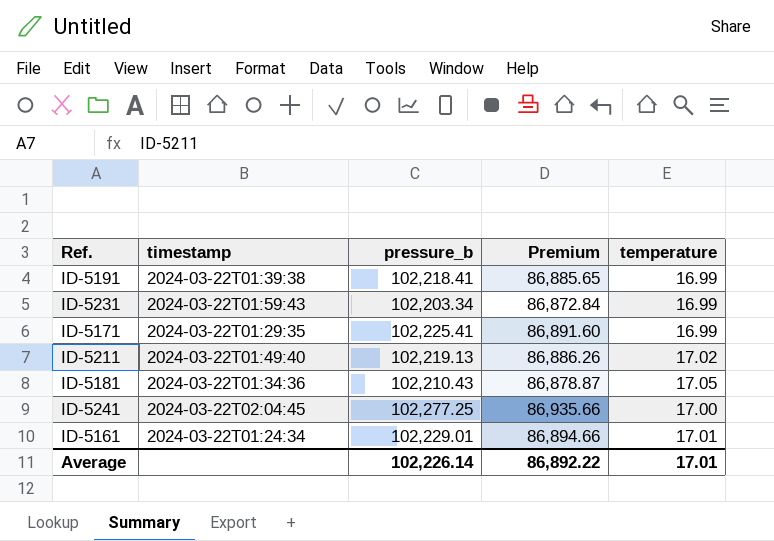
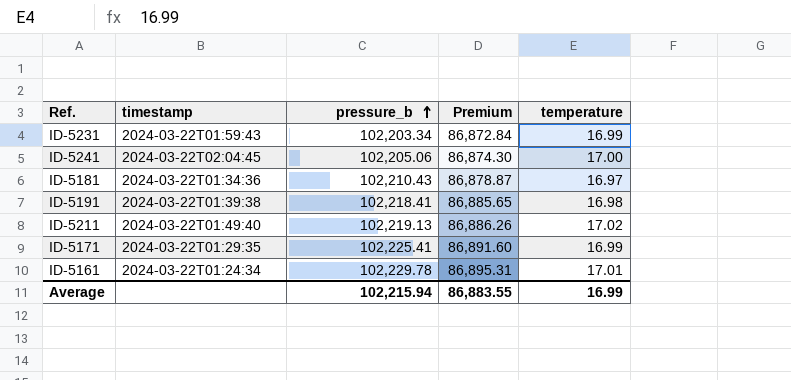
row order: none -> pressure_b ascending
ID-5241 | pressure_b: 102,277.25 -> 102,205.06
ID-5241 | Premium: 86,935.66 -> 86,874.30
ID-5181 | temperature: 17.05 -> 16.97
ID-5191 | temperature: 16.99 -> 16.98
ID-5161 | pressure_b: 102,229.01 -> 102,229.78
ID-5161 | Premium: 86,894.66 -> 86,895.31
Average | pressure_b: 102,226.14 -> 102,215.94
Average | Premium: 86,892.22 -> 86,883.55
Average | temperature: 17.01 -> 16.99

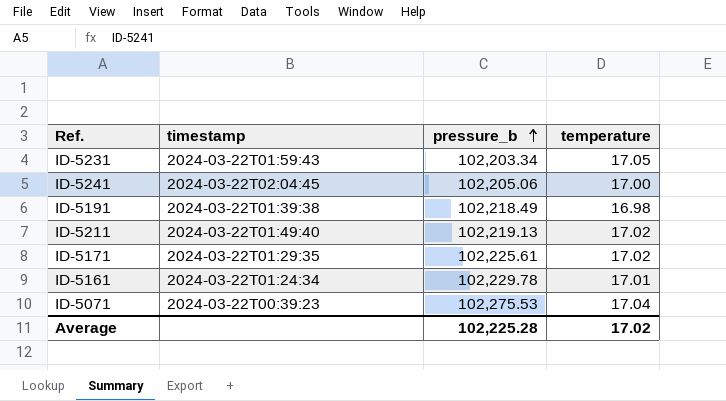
column Premium | formula: [pressure_b] * 0.85 -> none
row ID-5181: 2024-03-22T01:34:36 | 102,210.43 | 86,878.87 | 16.97 -> none
ID-5231 | temperature: 16.99 -> 17.05
ID-5191 | pressure_b: 102,218.41 -> 102,218.49
ID-5171 | pressure_b: 102,225.41 -> 102,225.61
ID-5171 | temperature: 16.99 -> 17.02
row ID-5071: none -> 2024-03-22T00:39:23 | 102,275.53 | 17.04
Average | pressure_b: 102,215.94 -> 102,225.28
Average | temperature: 16.99 -> 17.02

